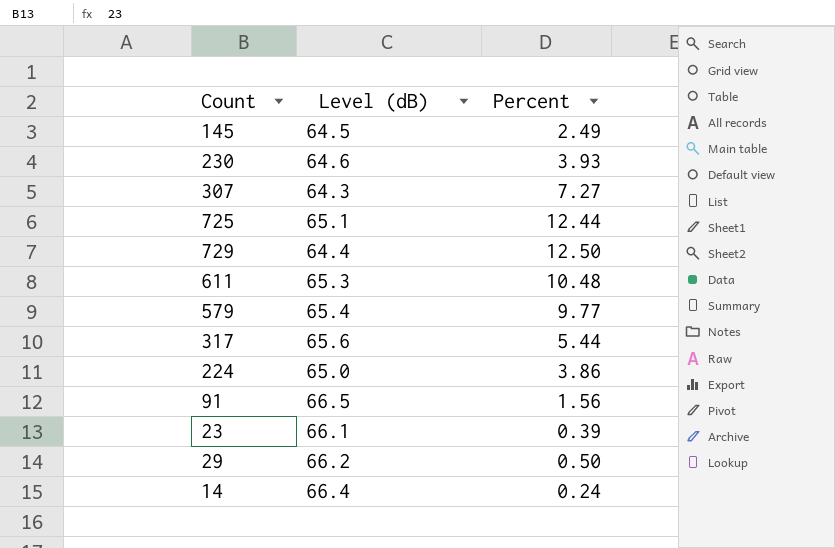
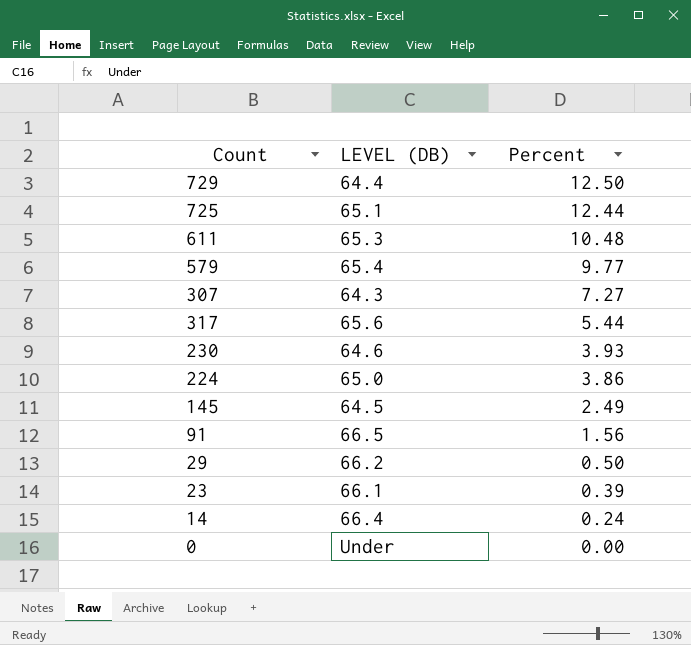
row order: none -> Percent descending
column name: Level (dB) -> LEVEL (DB)
row 0: none -> Under | 0.00

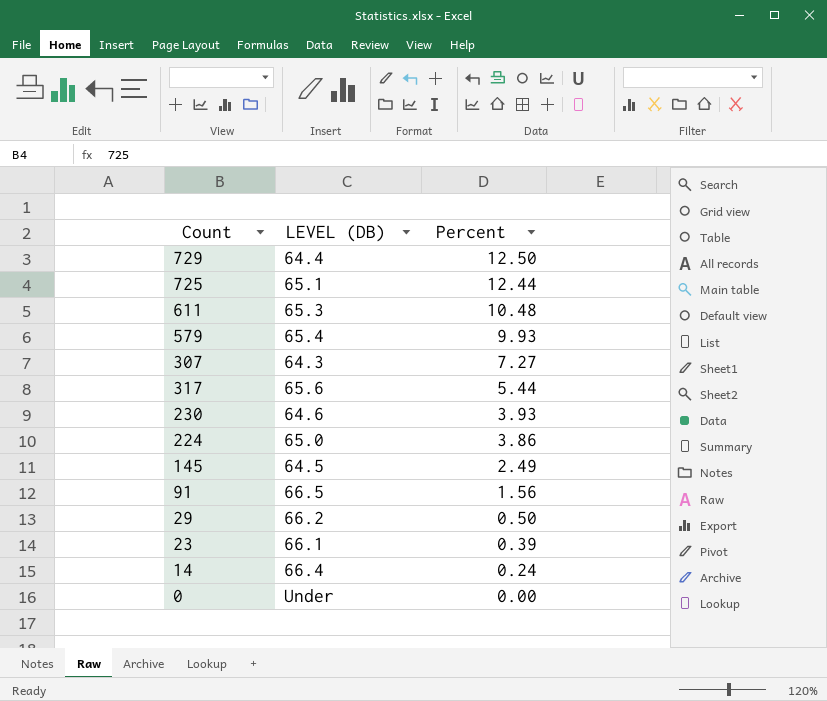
579 | Percent: 9.77 -> 9.93

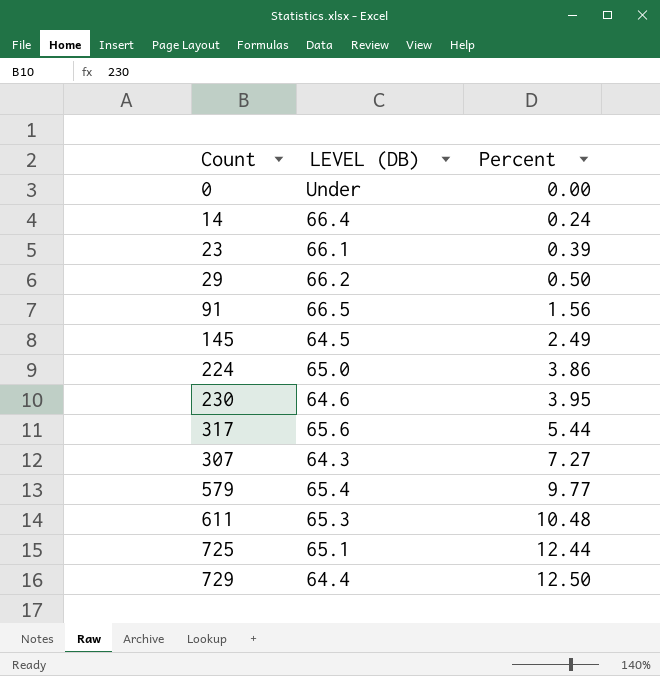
row order: Percent descending -> Percent ascending
230 | Percent: 3.93 -> 3.95
579 | Percent: 9.93 -> 9.77

